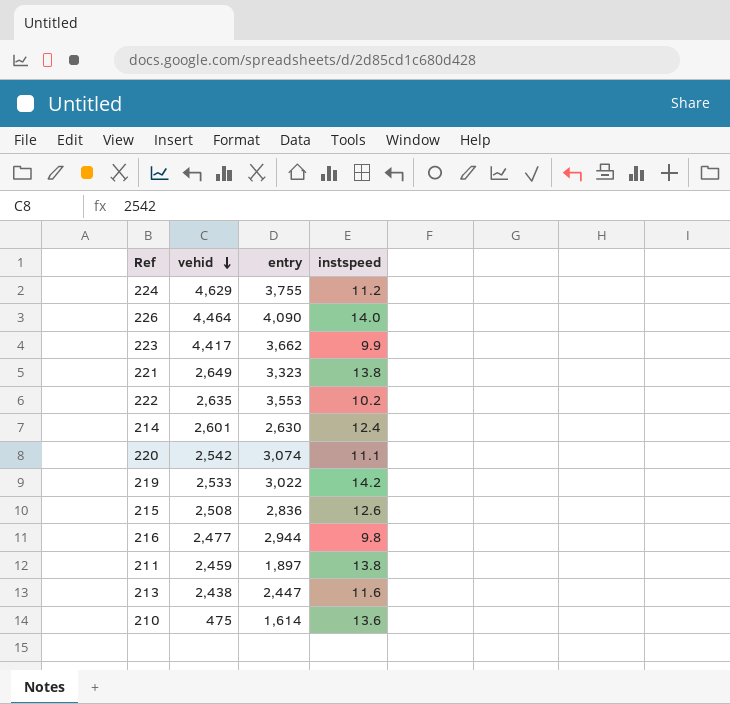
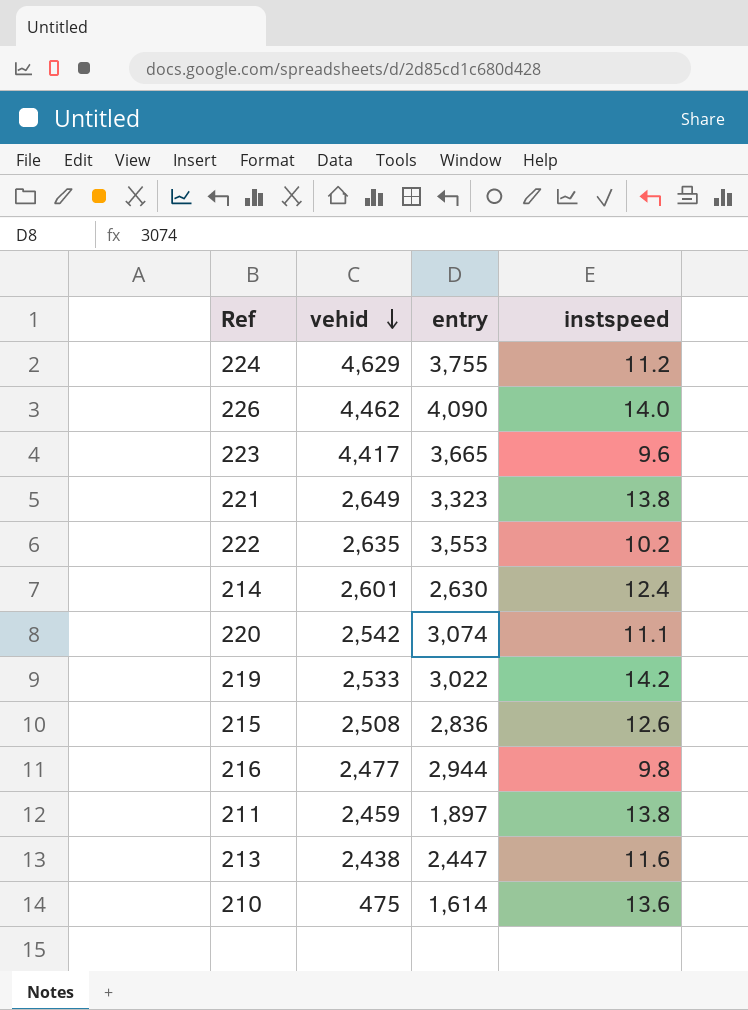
226 | vehid: 4,464 -> 4,462
223 | entry: 3,662 -> 3,665
223 | instspeed: 9.9 -> 9.6

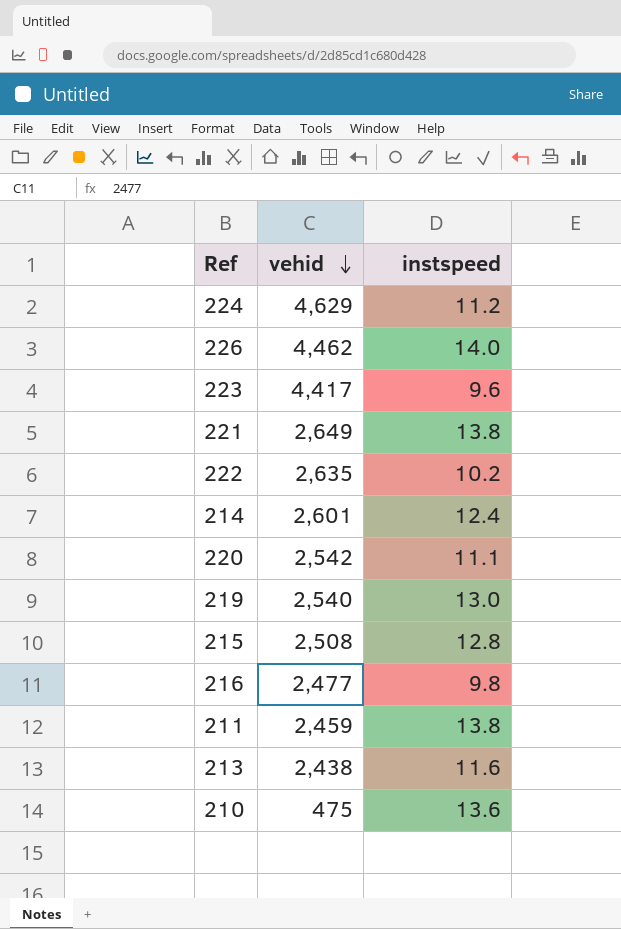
column entry | position: 3 -> none
219 | vehid: 2,533 -> 2,540
219 | instspeed: 14.2 -> 13.0
215 | instspeed: 12.6 -> 12.8

